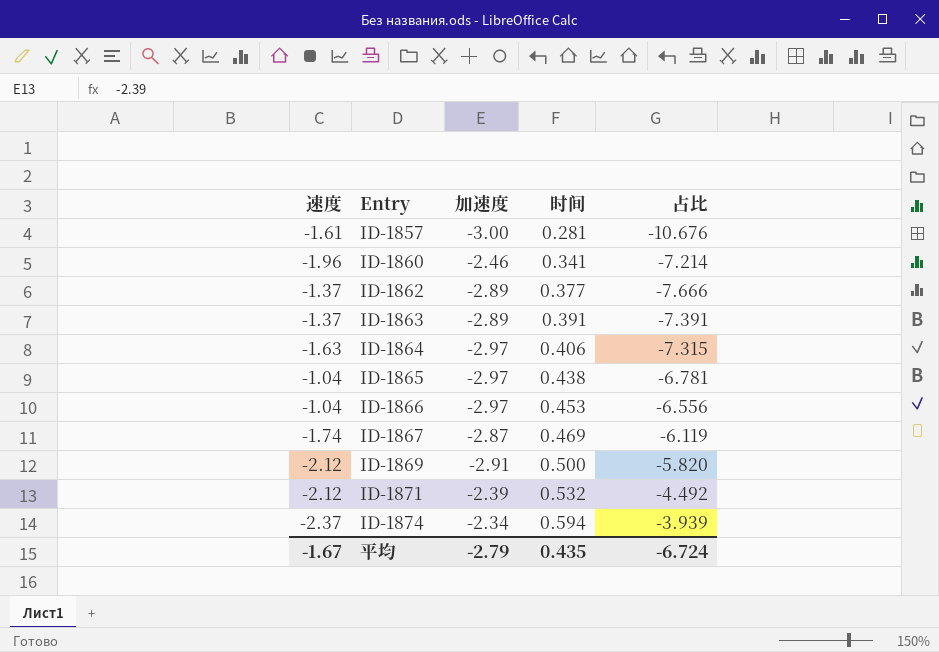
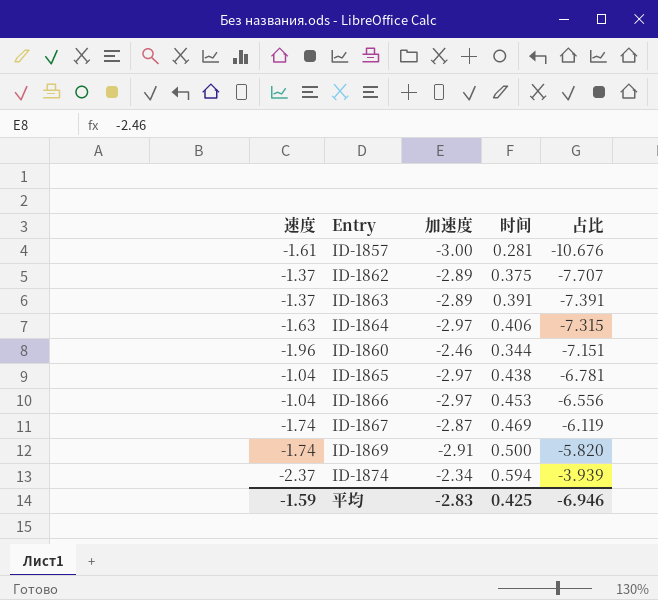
row order: Entry ascending -> 占比 ascending
row ID-1871: -2.12 | -2.39 | 0.532 | -4.492 -> none
ID-1862 | 时间: 0.377 -> 0.375
ID-1862 | 占比: -7.666 -> -7.707
ID-1860 | 时间: 0.341 -> 0.344
ID-1860 | 占比: -7.214 -> -7.151
ID-1869 | 速度: -2.12 -> -1.74
平均 | 速度: -1.67 -> -1.59
平均 | 加速度: -2.79 -> -2.83
平均 | 时间: 0.435 -> 0.425
平均 | 占比: -6.724 -> -6.946

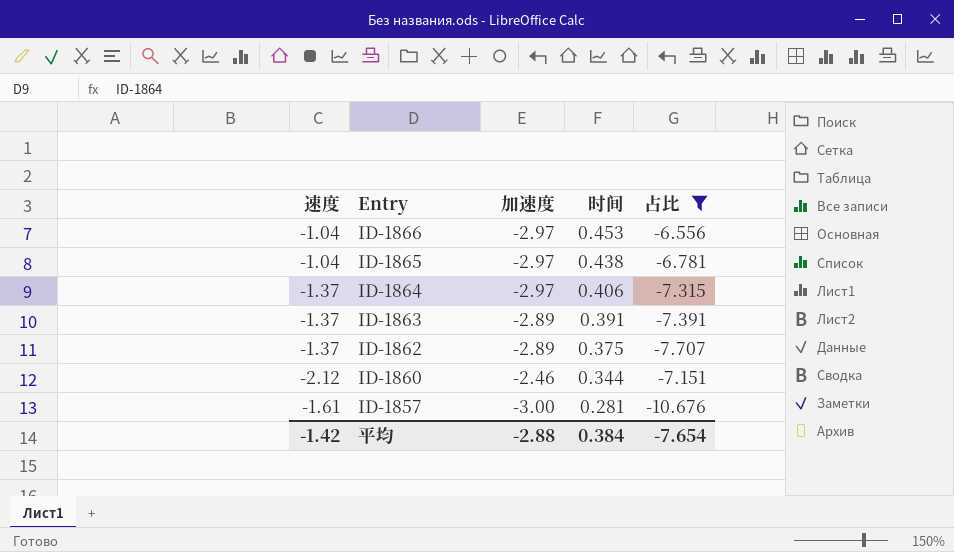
filter: none -> 占比 <= -6.556
row order: 占比 ascending -> Entry descending
ID-1864 | 速度: -1.63 -> -1.37
ID-1860 | 速度: -1.96 -> -2.12
平均 | 速度: -1.59 -> -1.42
平均 | 加速度: -2.83 -> -2.88
平均 | 时间: 0.425 -> 0.384
平均 | 占比: -6.946 -> -7.654

